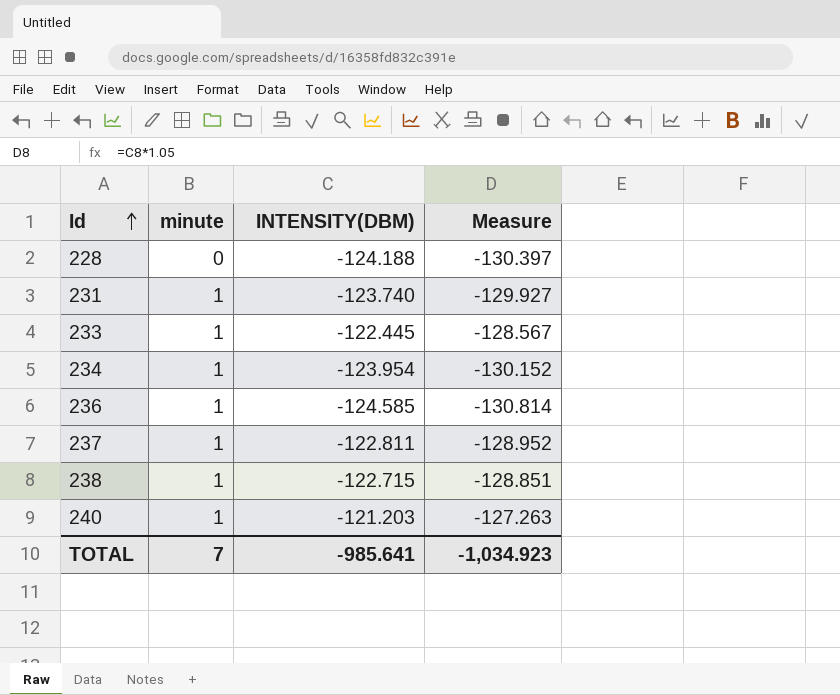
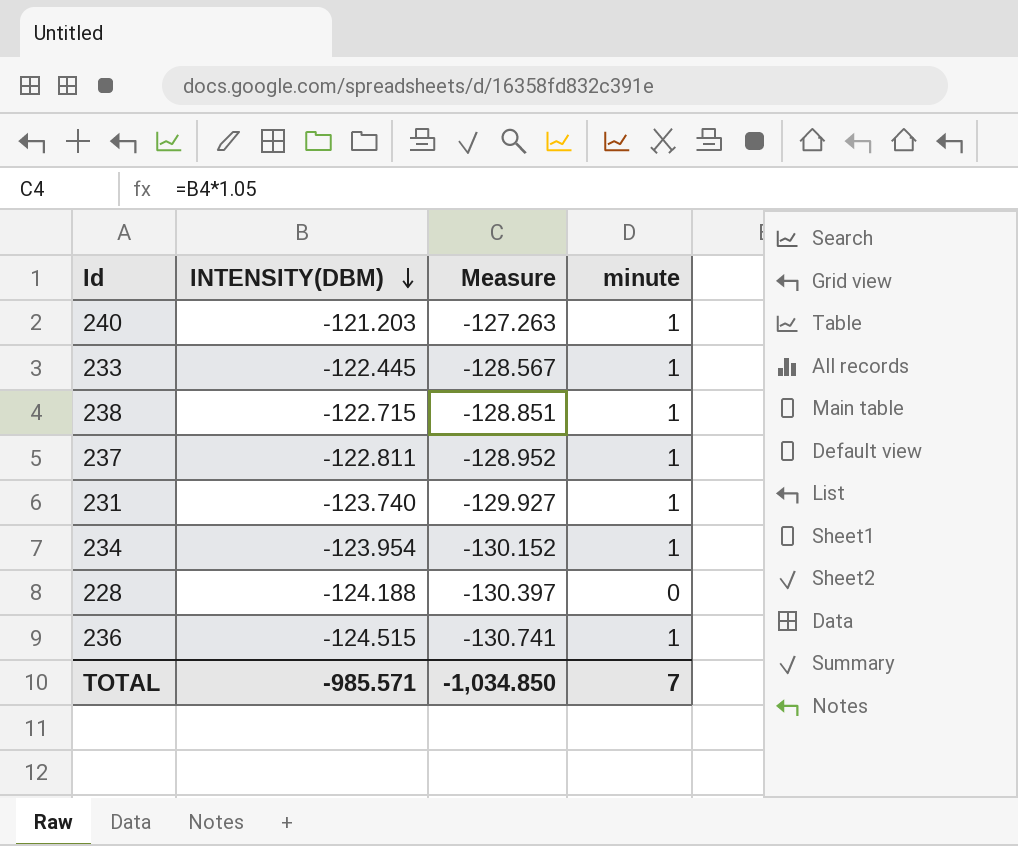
row order: Id ascending -> INTENSITY(DBM) descending
column minute | position: 2 -> 4
236 | INTENSITY(DBM): -124.585 -> -124.515
236 | Measure: -130.814 -> -130.741
TOTAL | INTENSITY(DBM): -985.641 -> -985.571
TOTAL | Measure: -1,034.923 -> -1,034.850

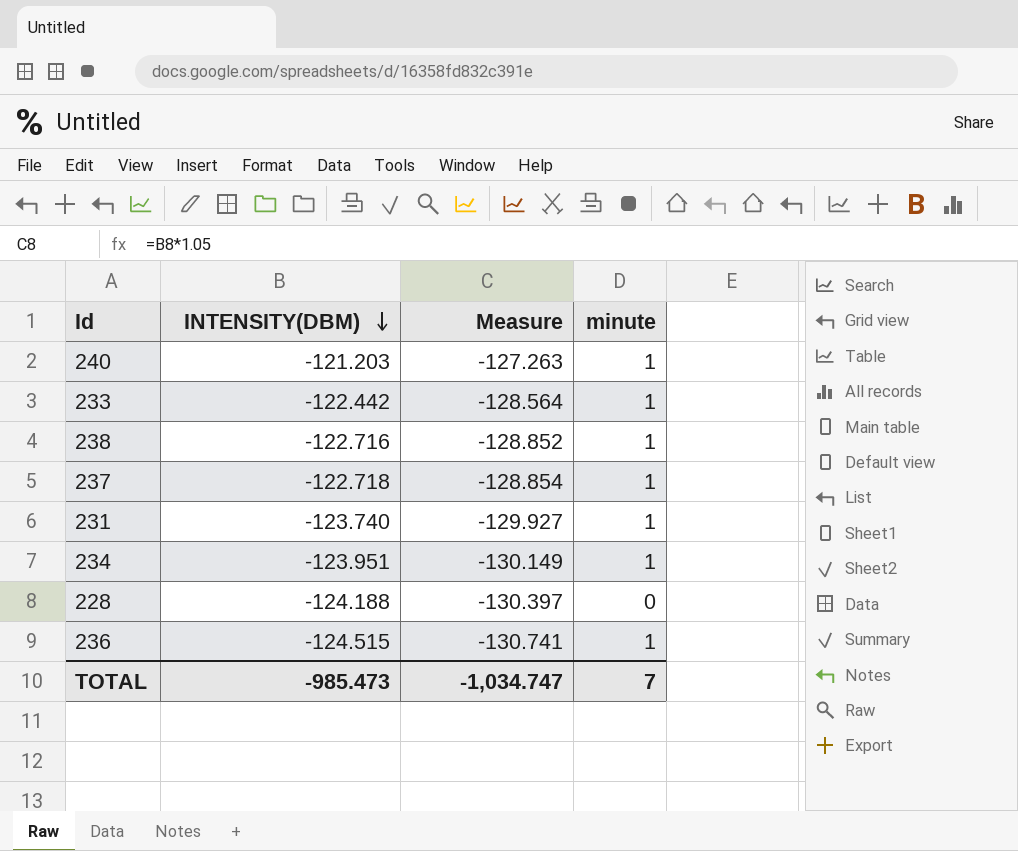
233 | INTENSITY(DBM): -122.445 -> -122.442
233 | Measure: -128.567 -> -128.564
238 | INTENSITY(DBM): -122.715 -> -122.716
238 | Measure: -128.851 -> -128.852
237 | INTENSITY(DBM): -122.811 -> -122.718
237 | Measure: -128.952 -> -128.854
234 | INTENSITY(DBM): -123.954 -> -123.951
234 | Measure: -130.152 -> -130.149
TOTAL | INTENSITY(DBM): -985.571 -> -985.473
TOTAL | Measure: -1,034.850 -> -1,034.747

